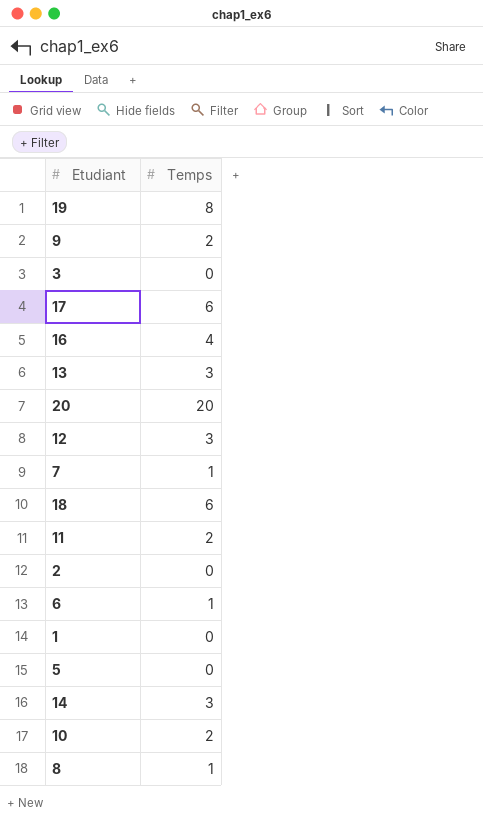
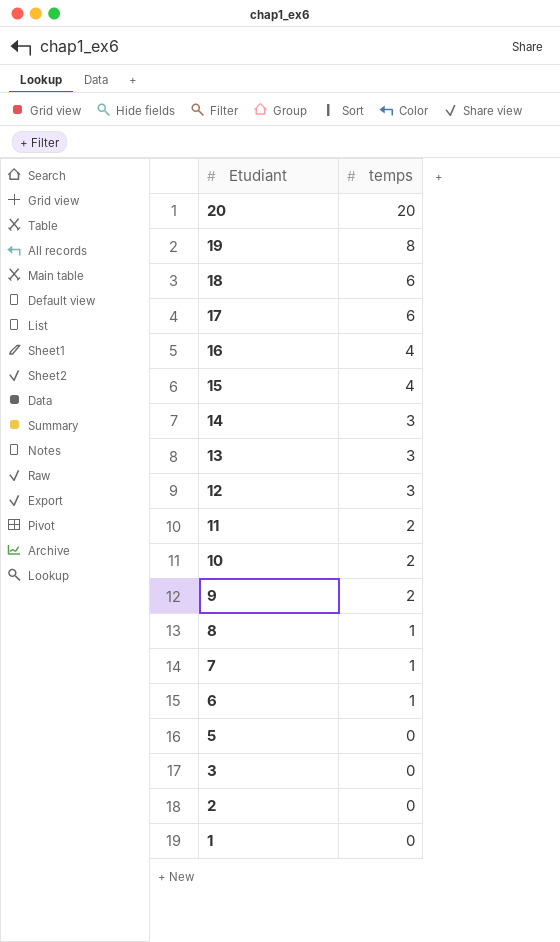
row order: none -> Etudiant descending
column name: Temps -> temps
row 15: none -> 4

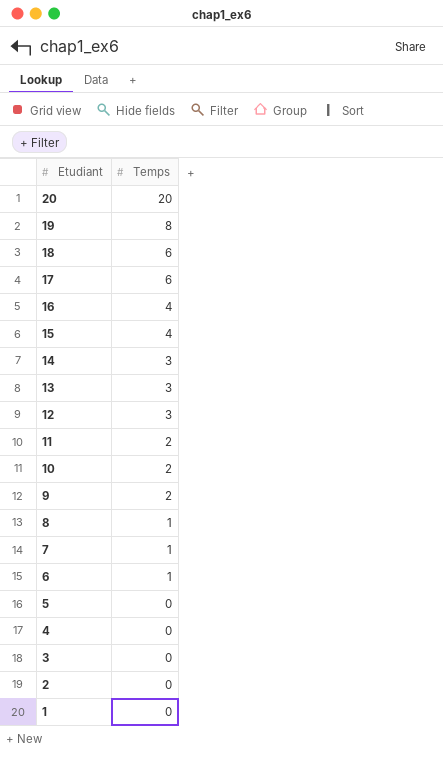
column name: temps -> Temps
row 4: none -> 0

